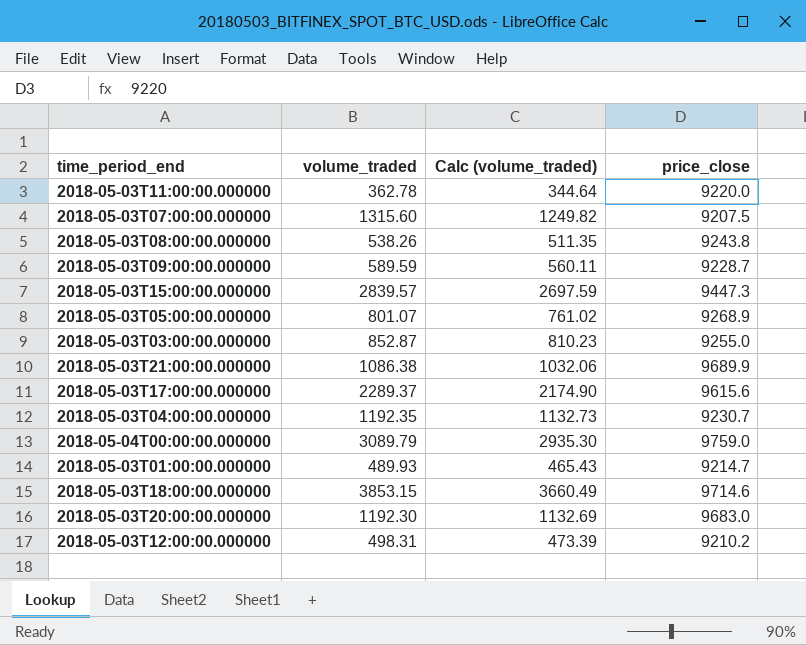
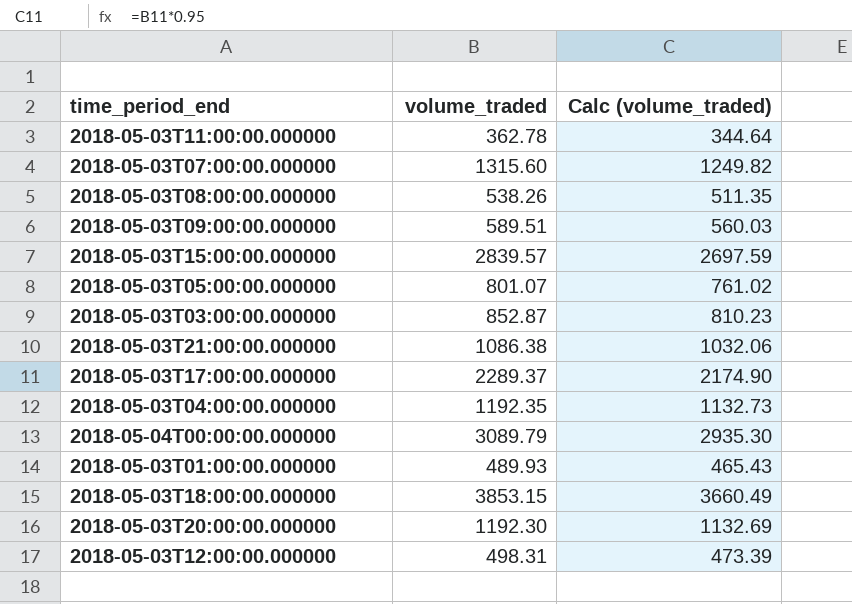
column price_close | position: 4 -> none
2018-05-03T09:00:00.000000 | volume_traded: 589.59 -> 589.51
2018-05-03T09:00:00.000000 | Calc (volume_traded): 560.11 -> 560.03

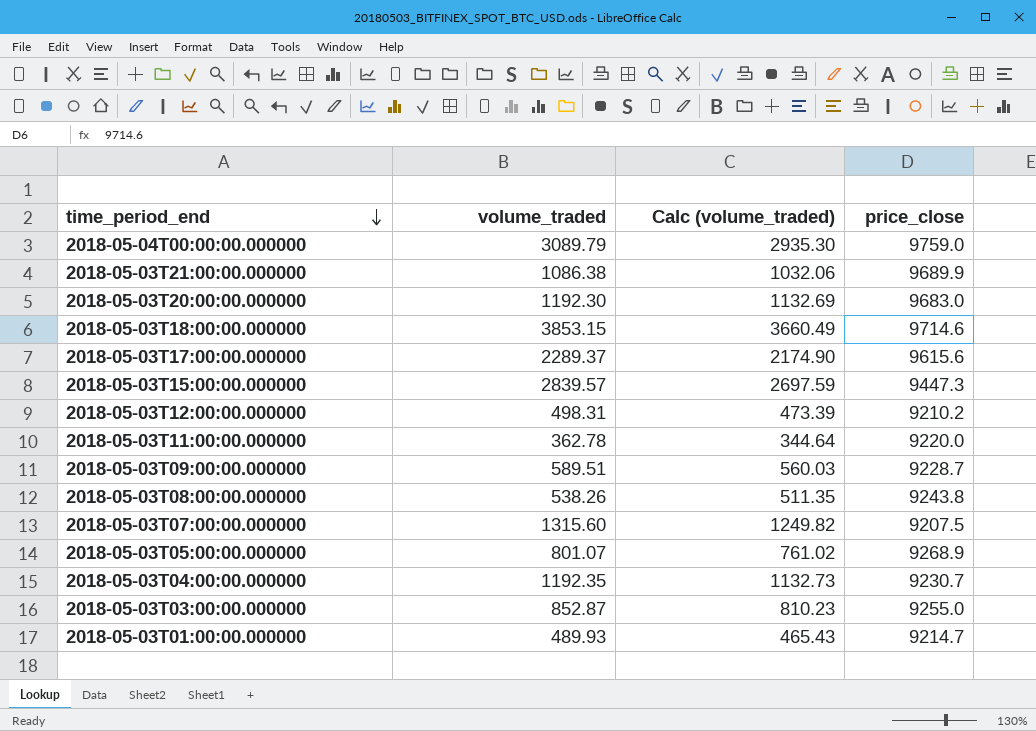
row order: none -> time_period_end descending
column price_close | position: none -> 4

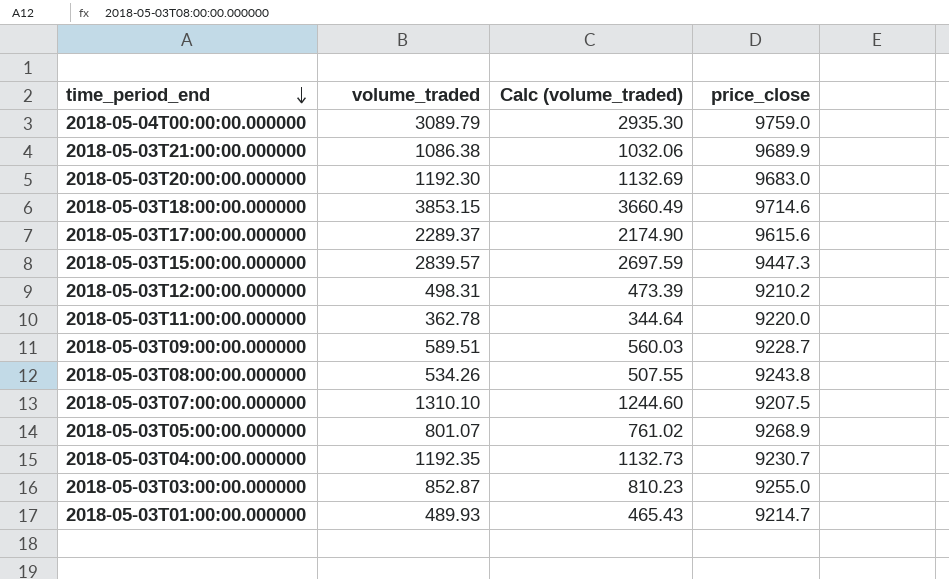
2018-05-03T08:00:00.000000 | volume_traded: 538.26 -> 534.26
2018-05-03T08:00:00.000000 | Calc (volume_traded): 511.35 -> 507.55
2018-05-03T07:00:00.000000 | volume_traded: 1315.60 -> 1310.10
2018-05-03T07:00:00.000000 | Calc (volume_traded): 1249.82 -> 1244.60

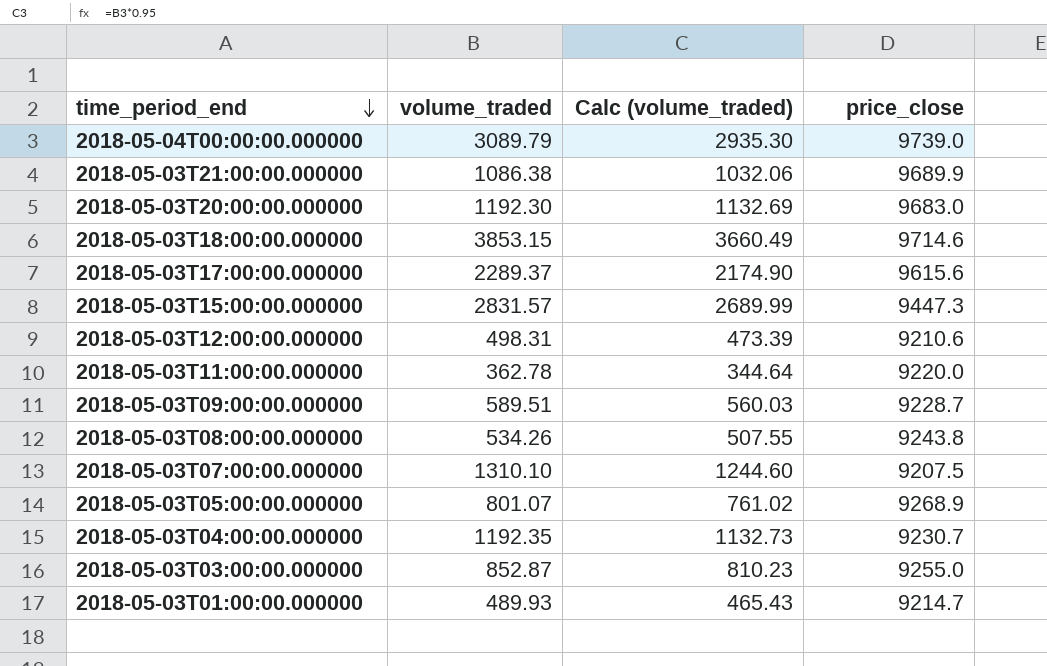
2018-05-04T00:00:00.000000 | price_close: 9759.0 -> 9739.0
2018-05-03T15:00:00.000000 | volume_traded: 2839.57 -> 2831.57
2018-05-03T15:00:00.000000 | Calc (volume_traded): 2697.59 -> 2689.99
2018-05-03T12:00:00.000000 | price_close: 9210.2 -> 9210.6

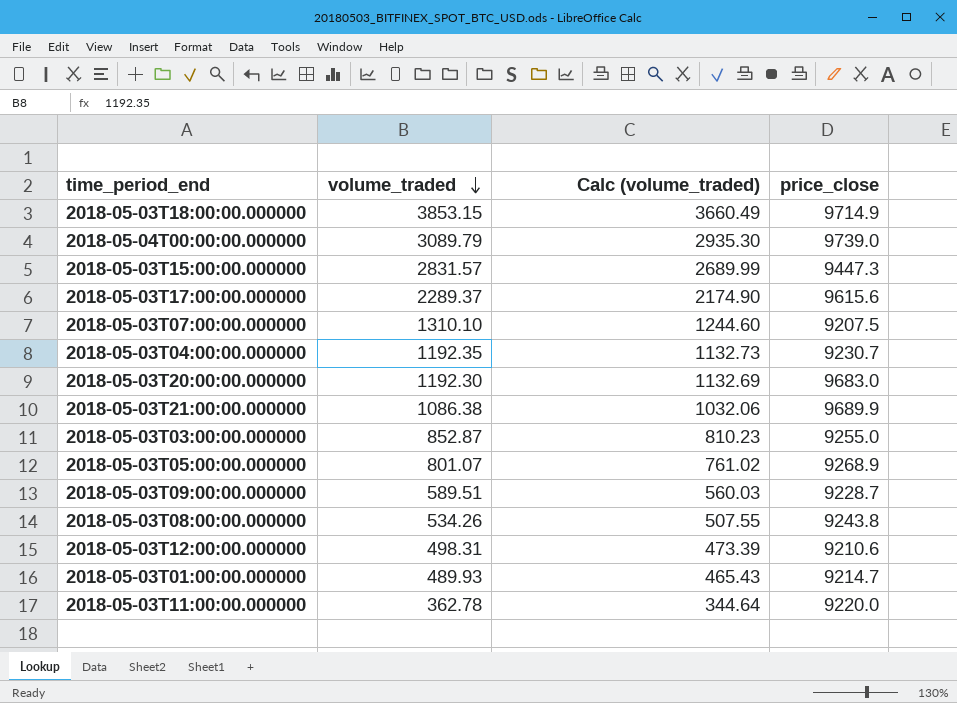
row order: time_period_end descending -> volume_traded descending
2018-05-03T18:00:00.000000 | price_close: 9714.6 -> 9714.9

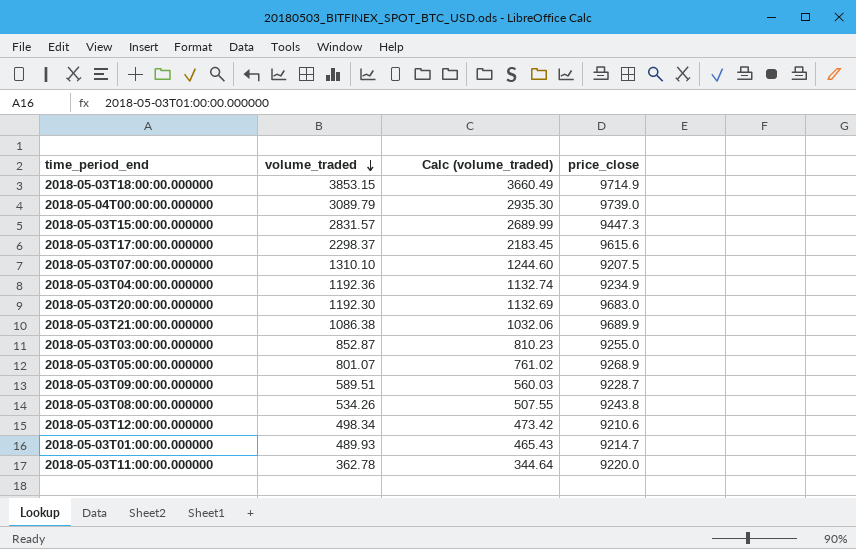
2018-05-03T17:00:00.000000 | volume_traded: 2289.37 -> 2298.37
2018-05-03T17:00:00.000000 | Calc (volume_traded): 2174.90 -> 2183.45
2018-05-03T04:00:00.000000 | volume_traded: 1192.35 -> 1192.36
2018-05-03T04:00:00.000000 | Calc (volume_traded): 1132.73 -> 1132.74
2018-05-03T04:00:00.000000 | price_close: 9230.7 -> 9234.9
2018-05-03T12:00:00.000000 | volume_traded: 498.31 -> 498.34
2018-05-03T12:00:00.000000 | Calc (volume_traded): 473.39 -> 473.42

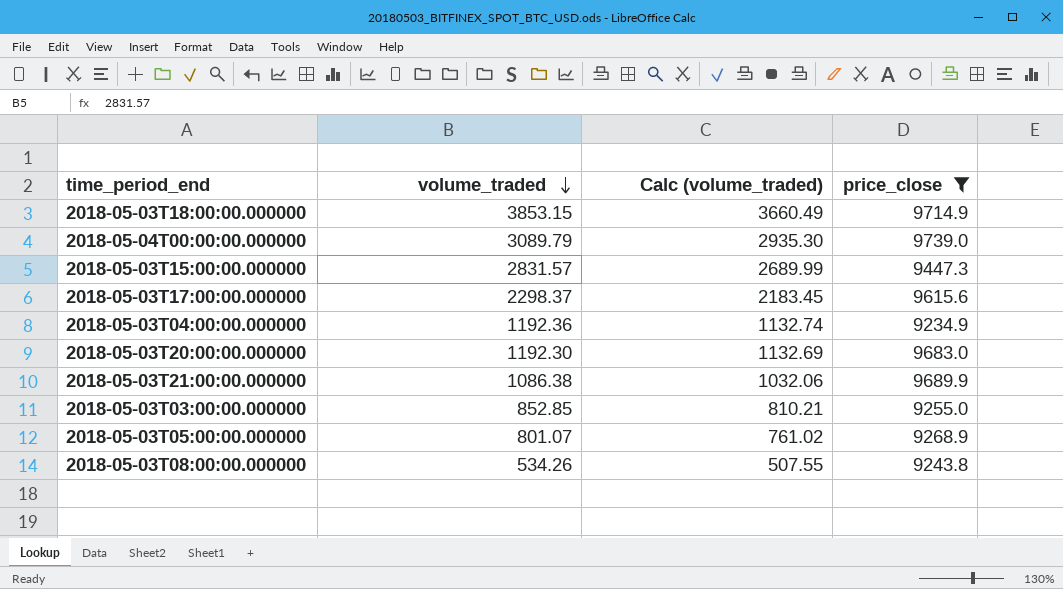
filter: none -> price_close >= 9234.9
2018-05-03T03:00:00.000000 | volume_traded: 852.87 -> 852.85
2018-05-03T03:00:00.000000 | Calc (volume_traded): 810.23 -> 810.21

